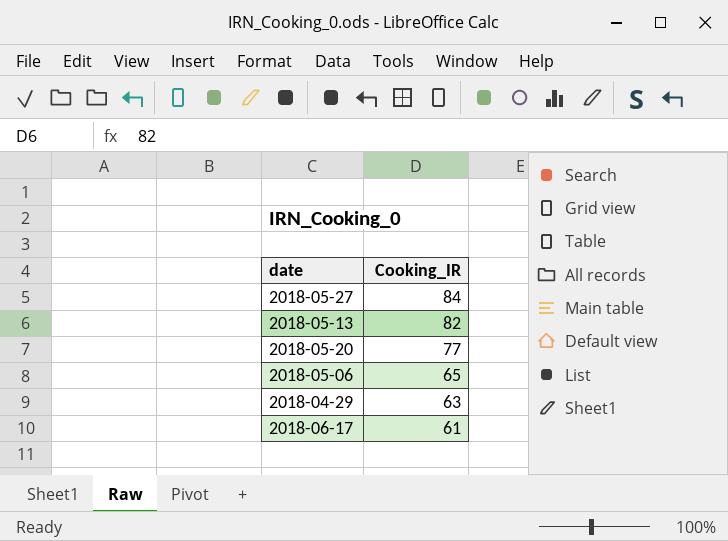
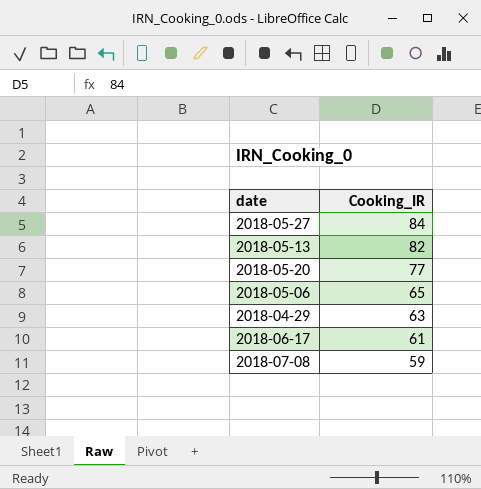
row 2018-07-08: none -> 59

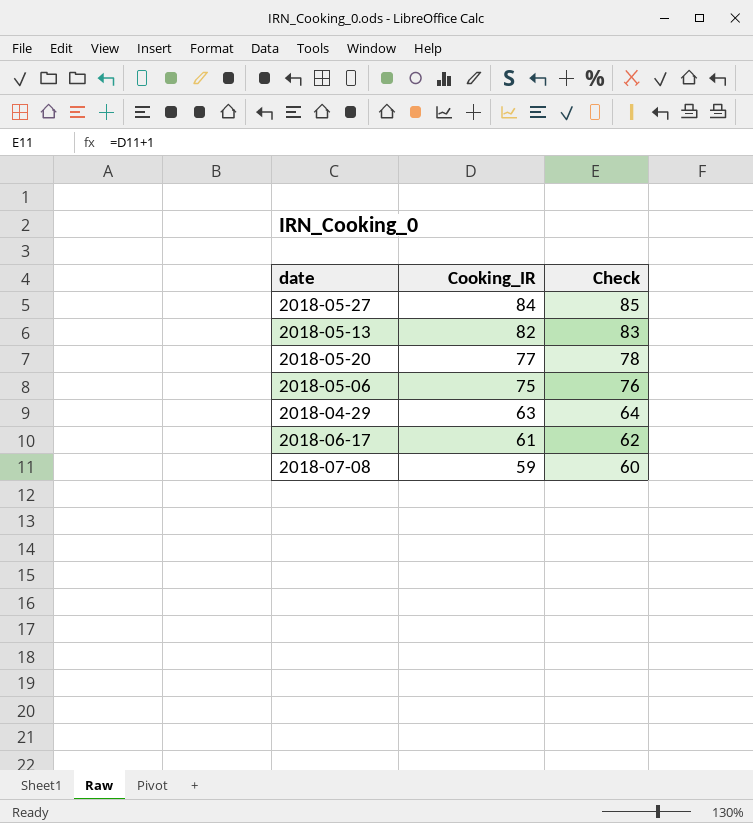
column Check | formula: none -> [Cooking_IR] + 1
2018-05-06 | Cooking_IR: 65 -> 75

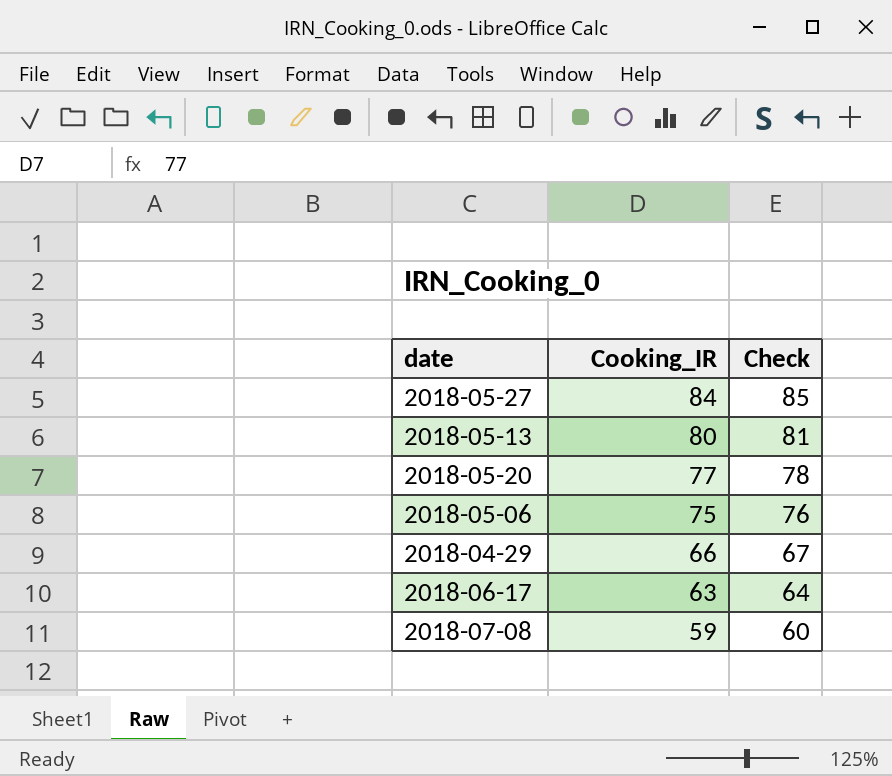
2018-05-13 | Cooking_IR: 82 -> 80
2018-05-13 | Check: 83 -> 81
2018-04-29 | Cooking_IR: 63 -> 66
2018-04-29 | Check: 64 -> 67
2018-06-17 | Cooking_IR: 61 -> 63
2018-06-17 | Check: 62 -> 64

